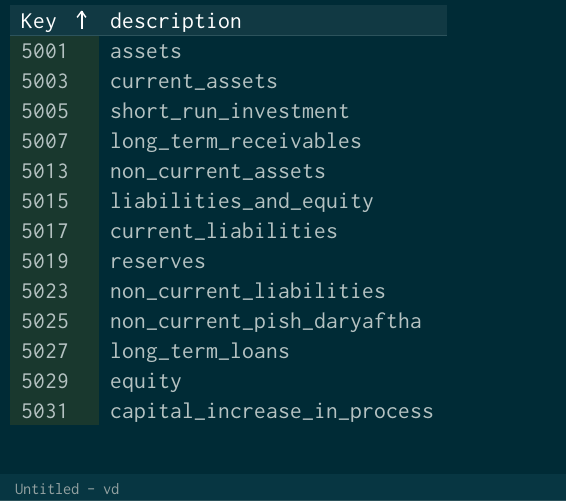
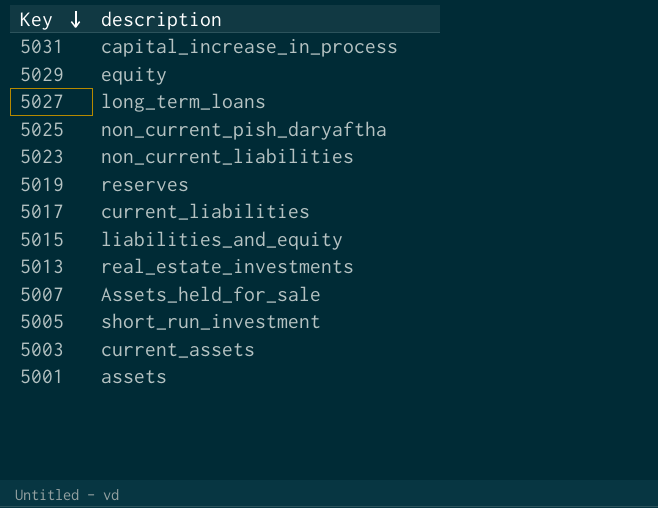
row order: Key ascending -> Key descending
5013 | description: non_current_assets -> real_estate_investments
5007 | description: long_term_receivables -> Assets_held_for_sale

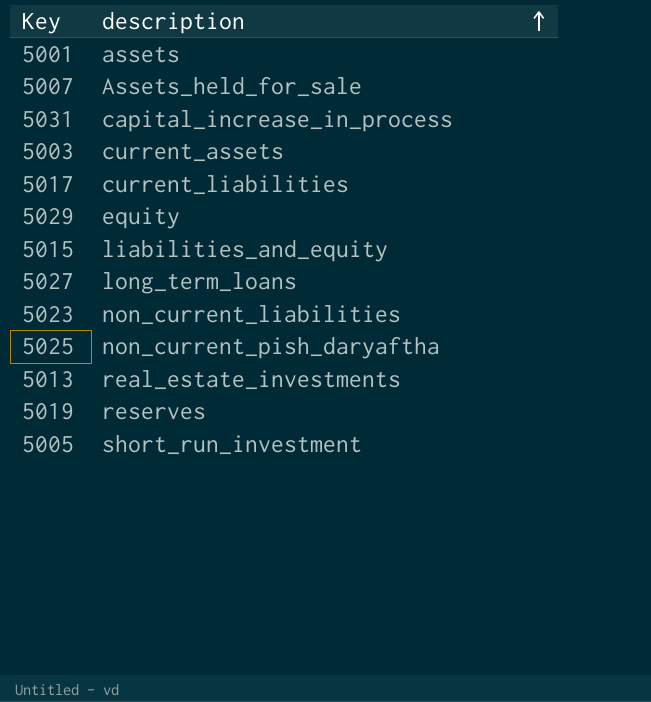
row order: Key descending -> description ascending

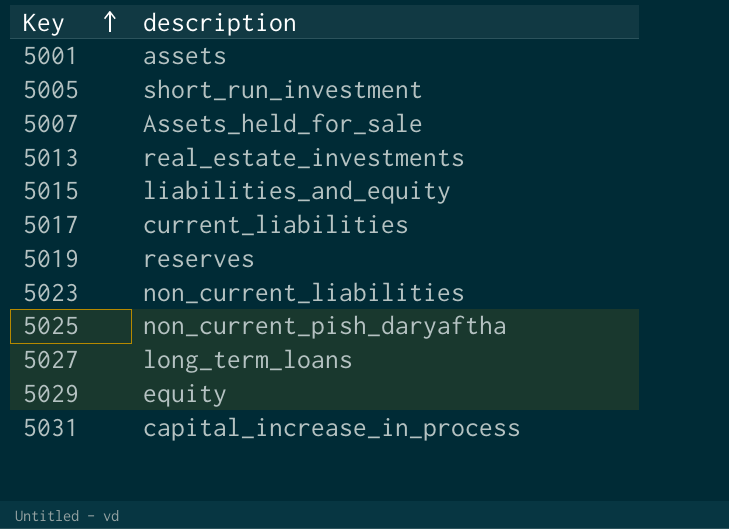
row order: description ascending -> Key ascending
row 5003: current_assets -> none

